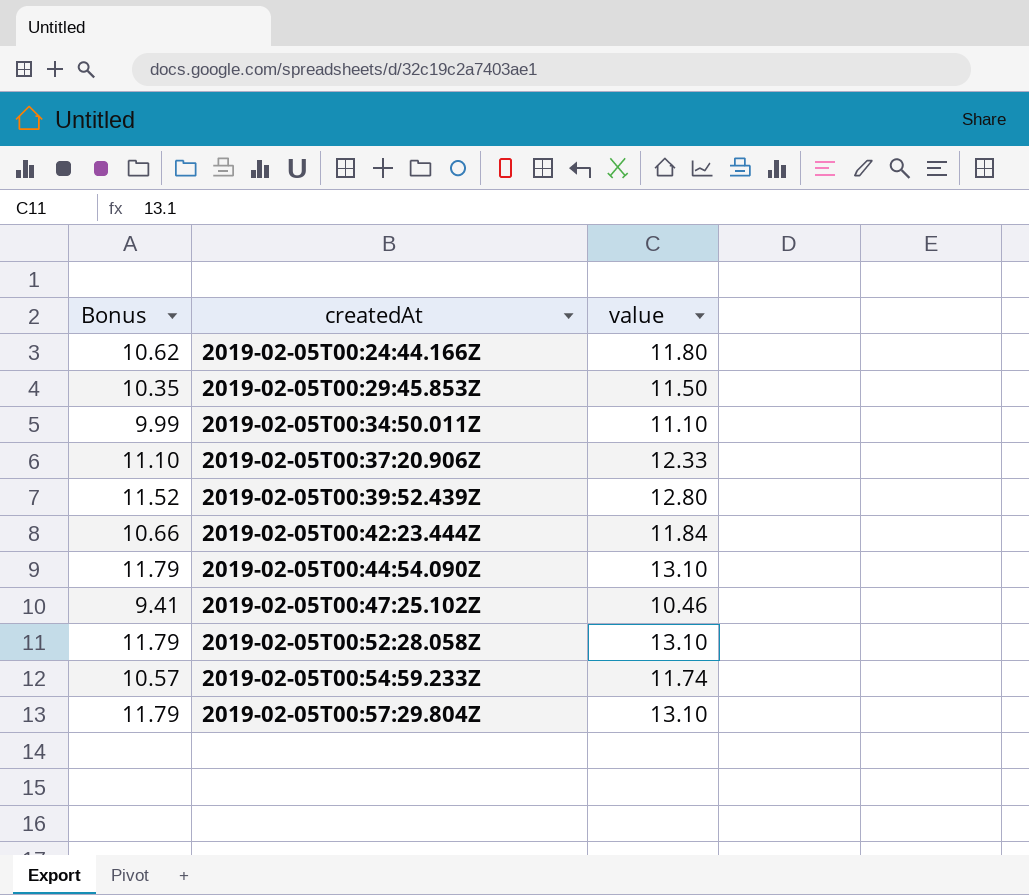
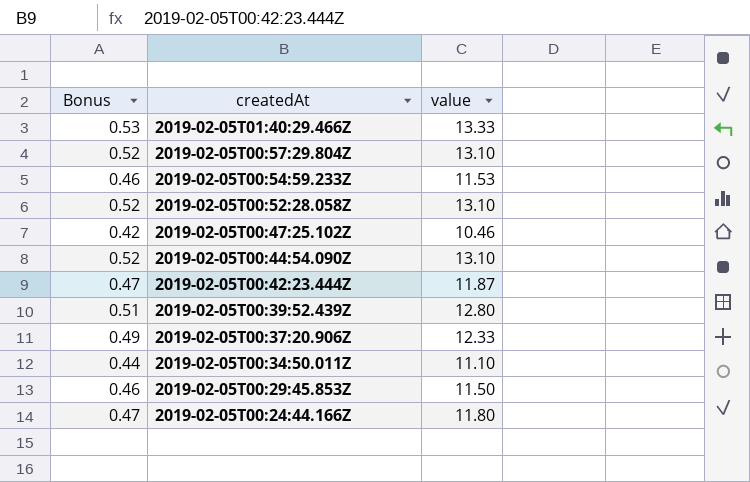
row order: createdAt ascending -> createdAt descending
column Bonus | formula: [value] * 0.9 -> [value] * 0.04
row 2019-02-05T01:40:29.466Z: none -> 0.53 | 13.33
2019-02-05T00:54:59.233Z | value: 11.74 -> 11.53
2019-02-05T00:42:23.444Z | value: 11.84 -> 11.87

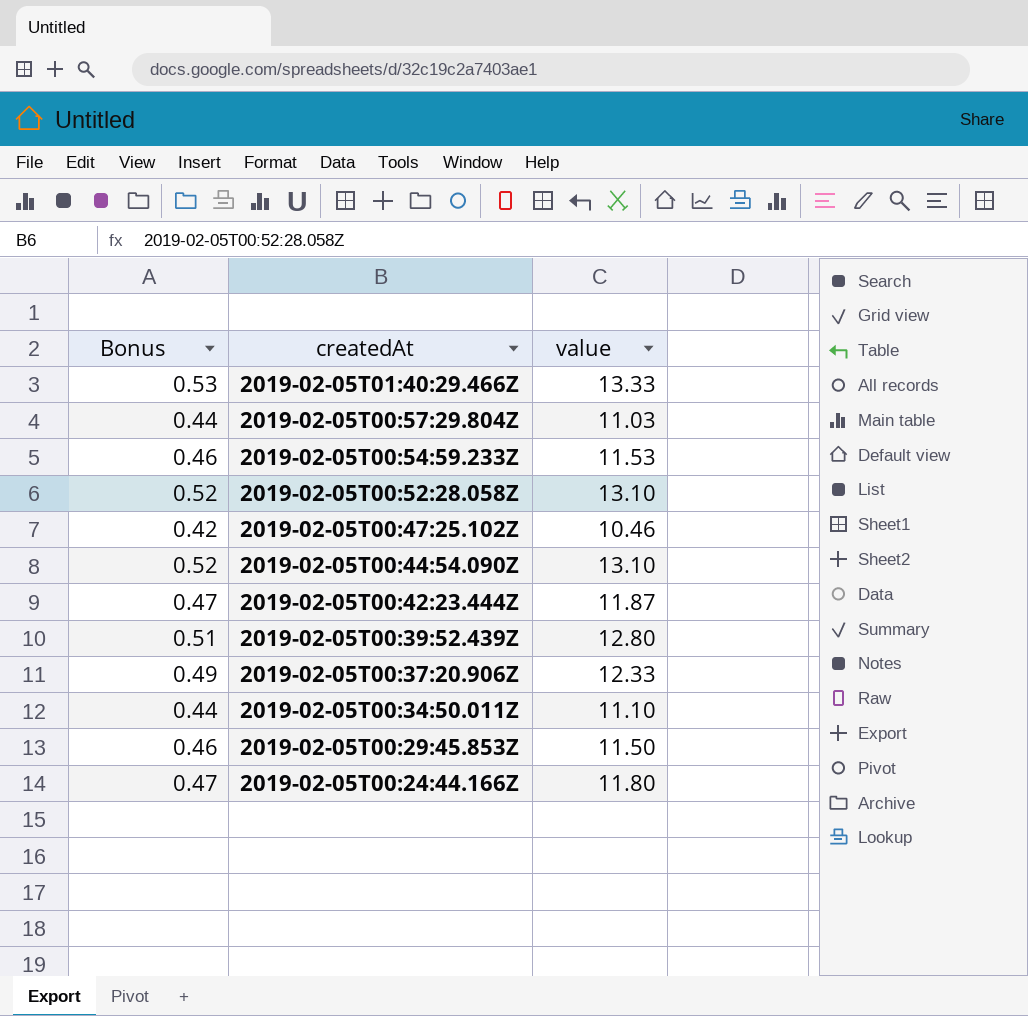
2019-02-05T00:57:29.804Z | Bonus: 0.52 -> 0.44
2019-02-05T00:57:29.804Z | value: 13.10 -> 11.03

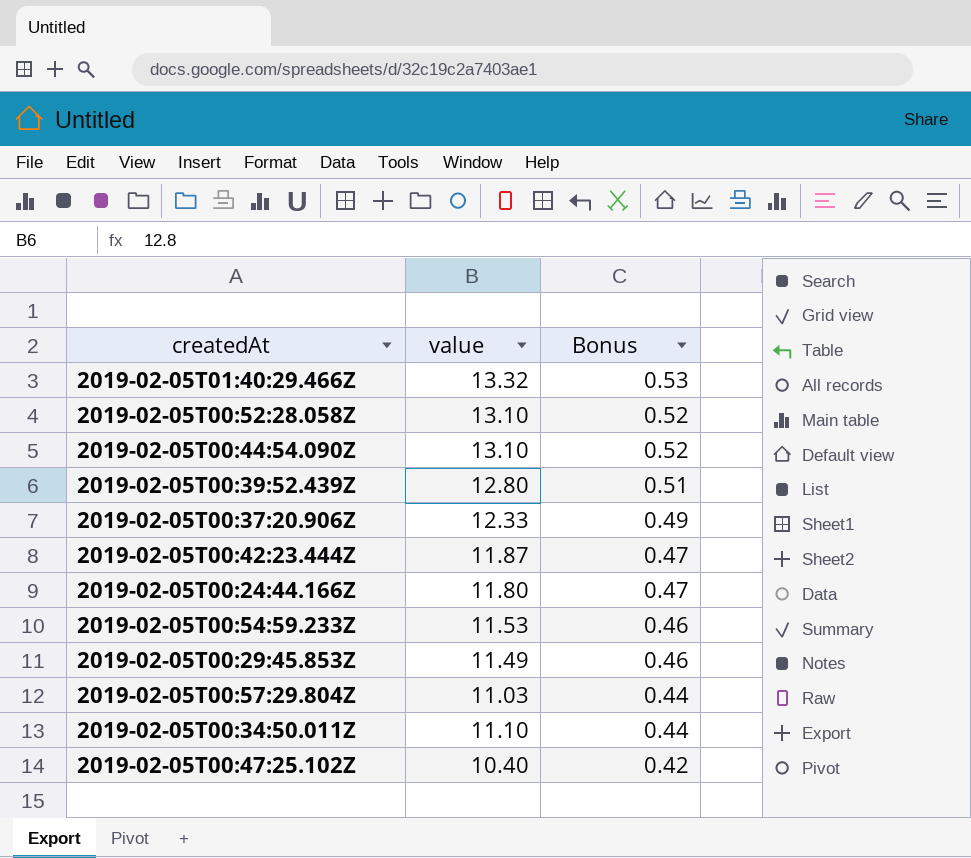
row order: createdAt descending -> Bonus descending
column Bonus | position: 1 -> 3
2019-02-05T01:40:29.466Z | value: 13.33 -> 13.32
2019-02-05T00:29:45.853Z | value: 11.50 -> 11.49
2019-02-05T00:47:25.102Z | value: 10.46 -> 10.40

